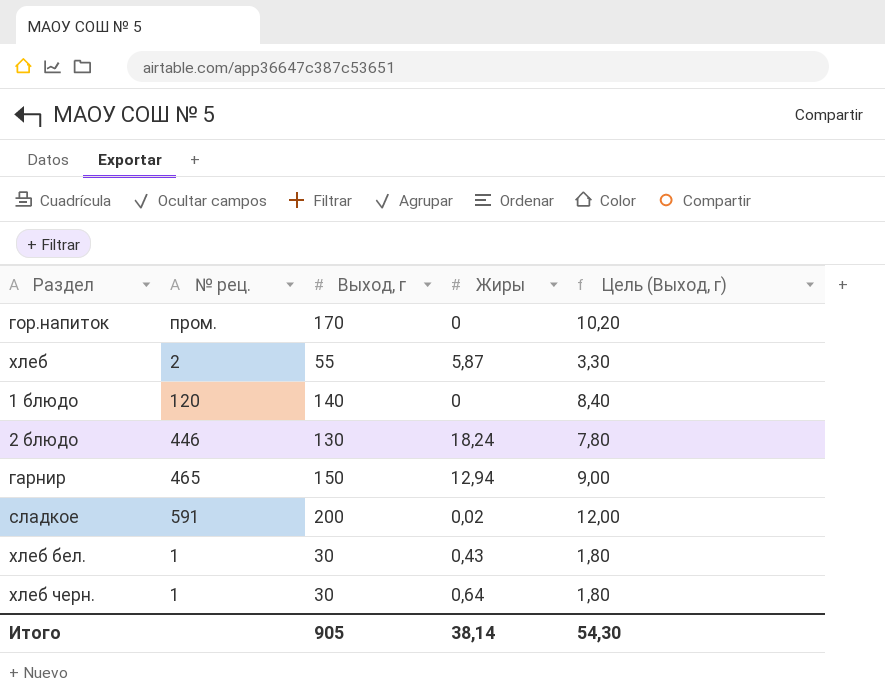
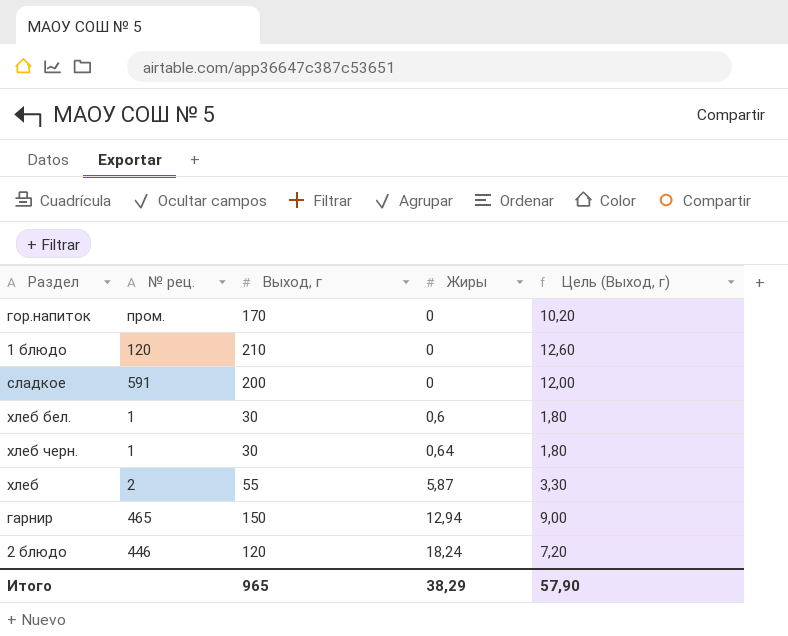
row order: none -> Жиры ascending
1 блюдо | Выход, г: 140 -> 210
1 блюдо | Цель (Выход, г): 8,40 -> 12,60
сладкое | Жиры: 0,02 -> 0
хлеб бел. | Жиры: 0,43 -> 0,6
2 блюдо | Выход, г: 130 -> 120
2 блюдо | Цель (Выход, г): 7,80 -> 7,20
Итого | Выход, г: 905 -> 965
Итого | Жиры: 38,14 -> 38,29
Итого | Цель (Выход, г): 54,30 -> 57,90

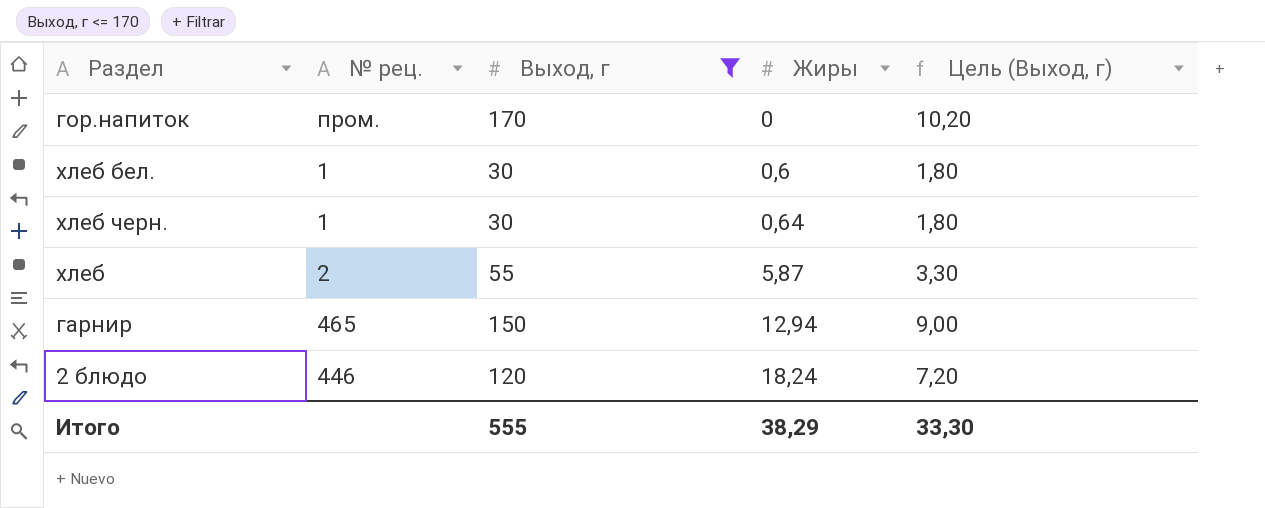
filter: none -> Выход, г <= 170
Итого | Выход, г: 965 -> 555
Итого | Цель (Выход, г): 57,90 -> 33,30

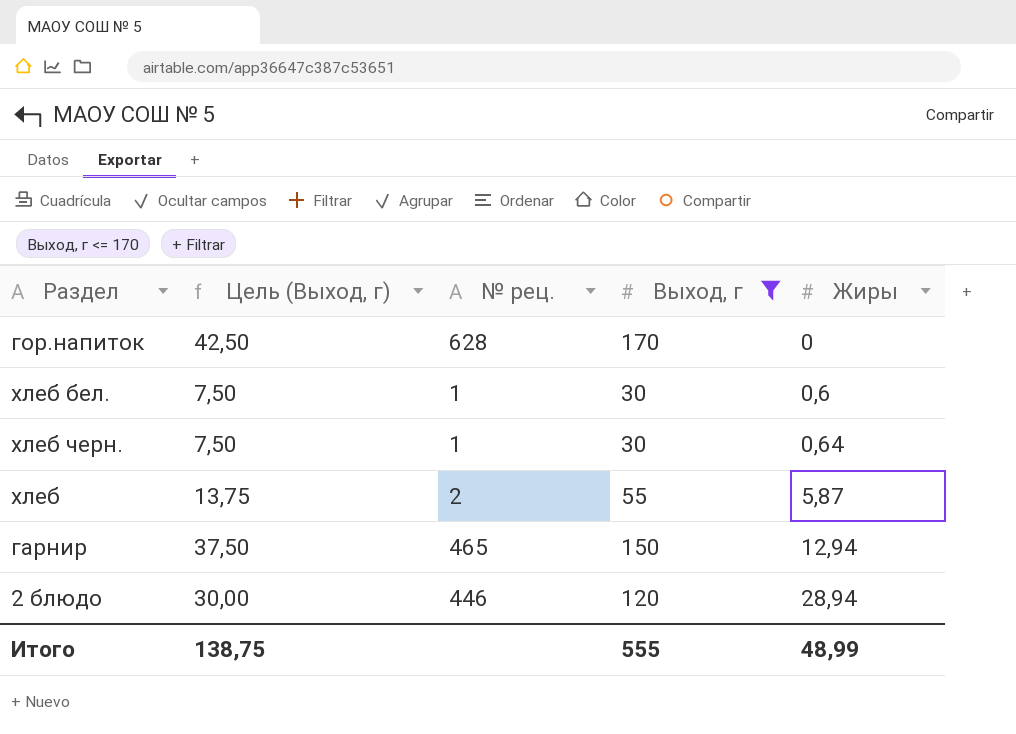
column Цель (Выход, г) | formula: [Выход, г] * 0,06 -> [Выход, г] * 0,25
column Цель (Выход, г) | position: 5 -> 2
гор.напиток | № рец.: пром. -> 628
2 блюдо | Жиры: 18,24 -> 28,94
Итого | Цель (Выход, г): 33,30 -> 138,75
Итого | Жиры: 38,29 -> 48,99

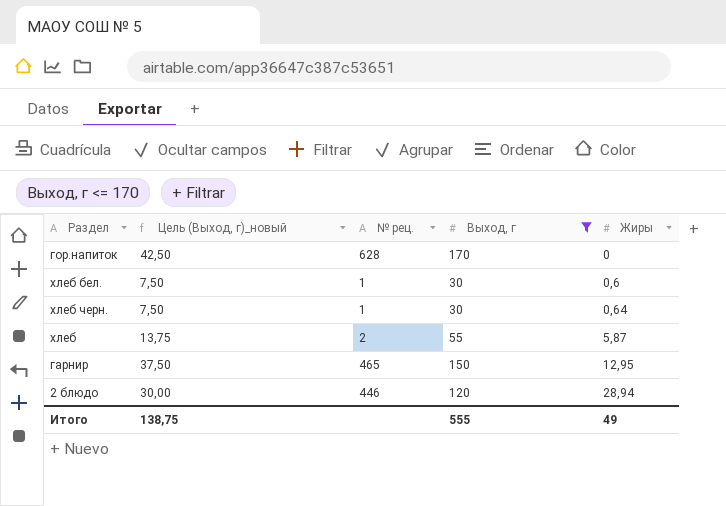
column name: Цель (Выход, г) -> Цель (Выход, г)_новый
гарнир | Жиры: 12,94 -> 12,95
Итого | Жиры: 48,99 -> 49

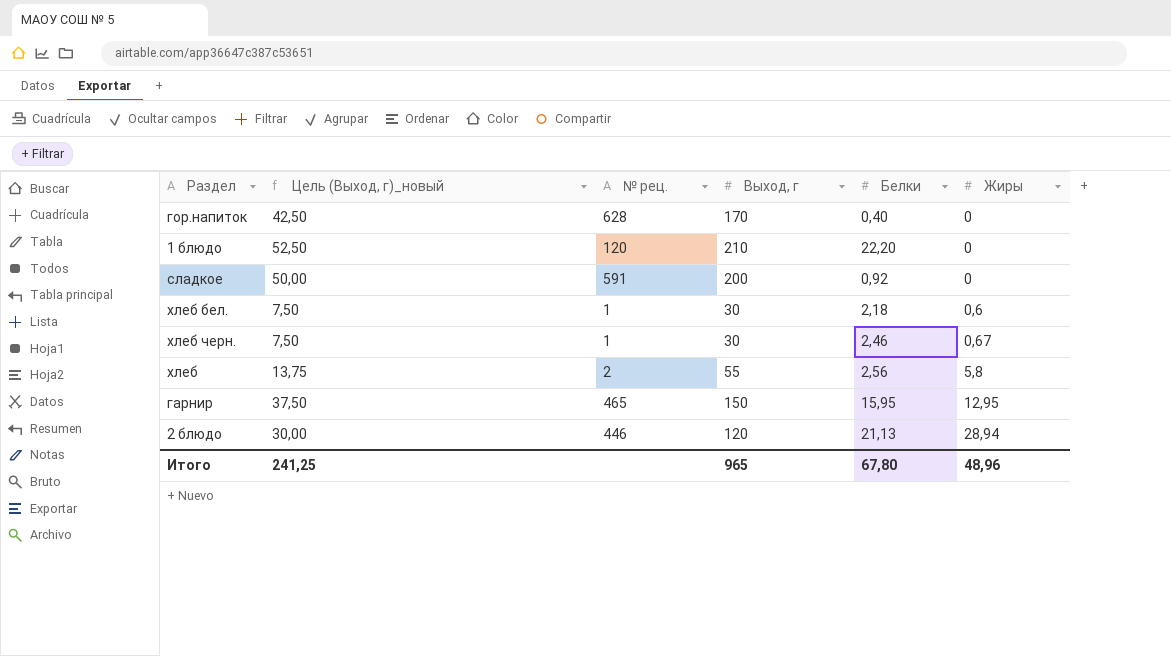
filter: Выход, г <= 170 -> none
column Белки | position: none -> 5
хлеб черн. | Жиры: 0,64 -> 0,67
хлеб | Жиры: 5,87 -> 5,8
Итого | Цель (Выход, г)_новый: 138,75 -> 241,25
Итого | Выход, г: 555 -> 965
Итого | Жиры: 49 -> 48,96

